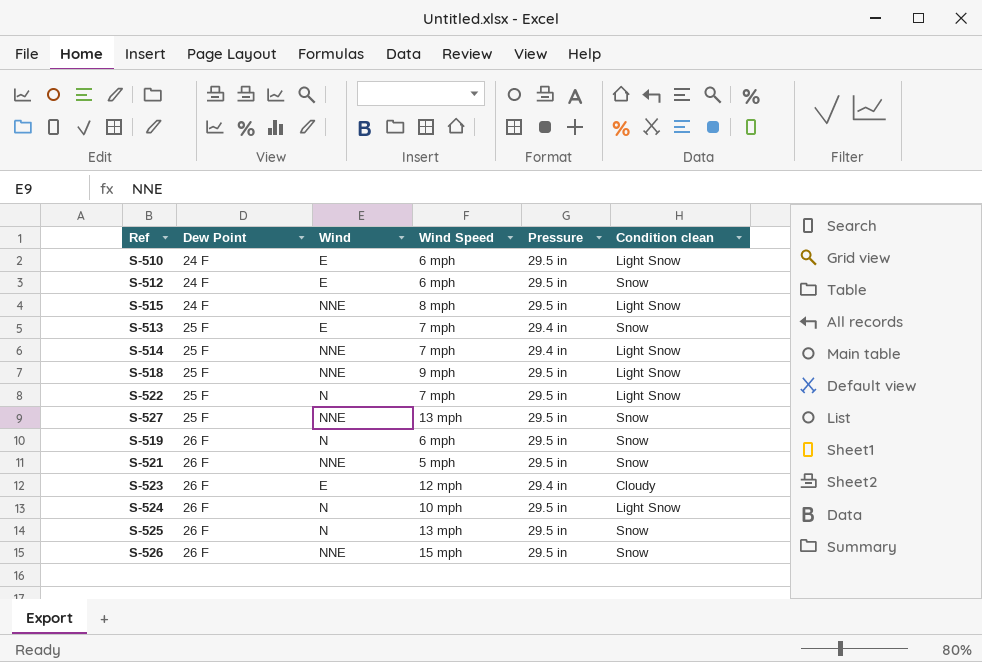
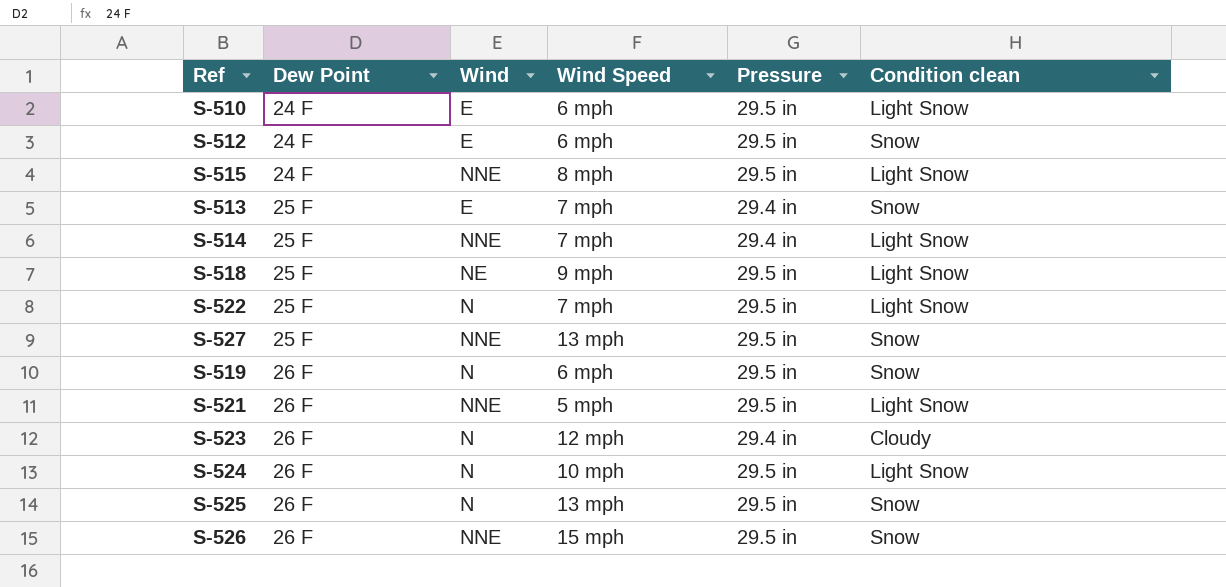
S-518 | Wind: NNE -> NE
S-521 | Condition clean: Snow -> Light Snow
S-523 | Wind: E -> N

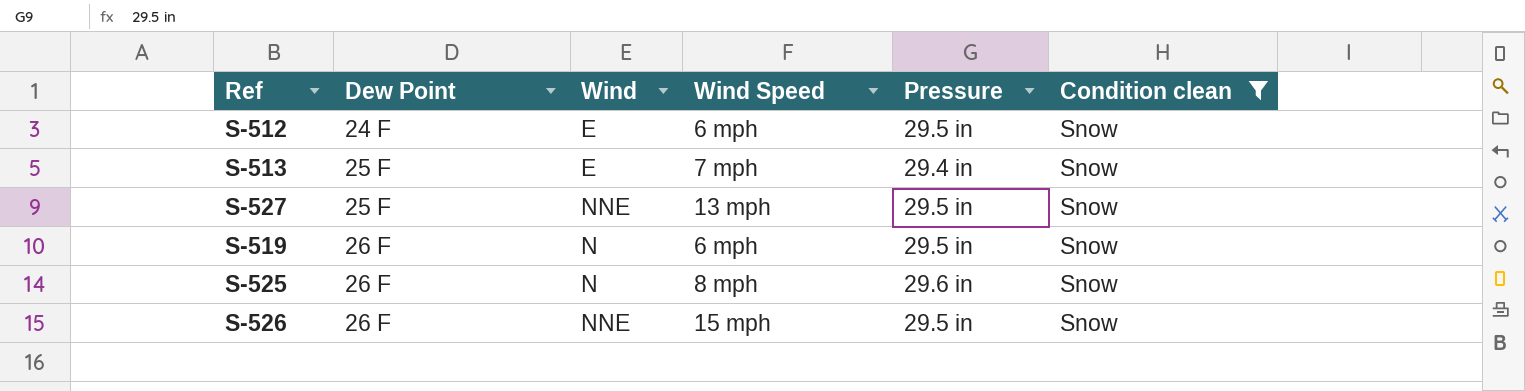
filter: none -> Condition clean = Snow
S-525 | Wind Speed: 13 mph -> 8 mph
S-525 | Pressure: 29.5 in -> 29.6 in

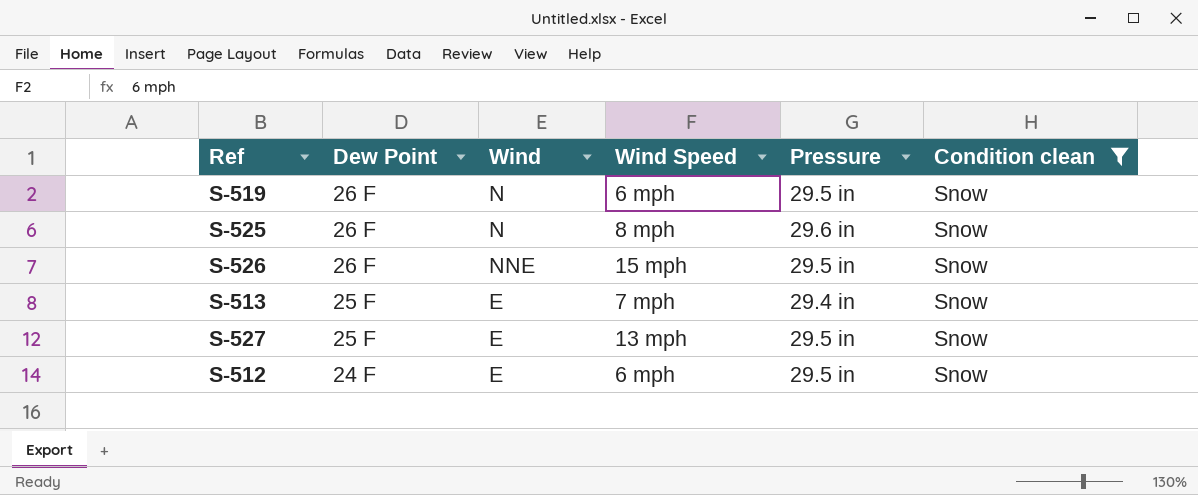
row order: Dew Point ascending -> Dew Point descending
S-527 | Wind: NNE -> E

